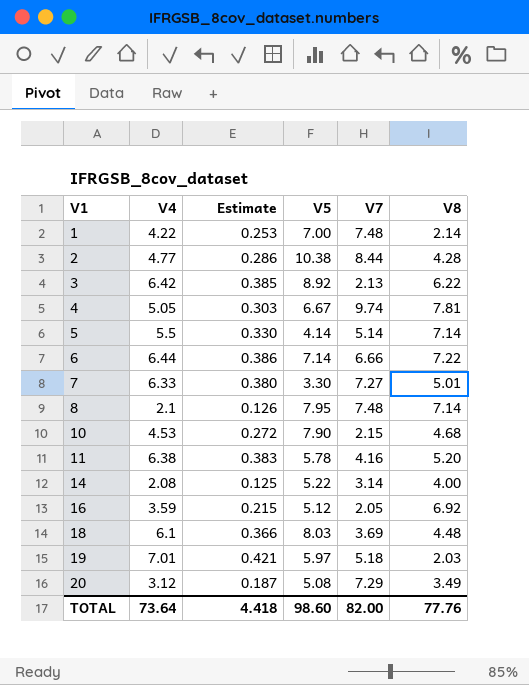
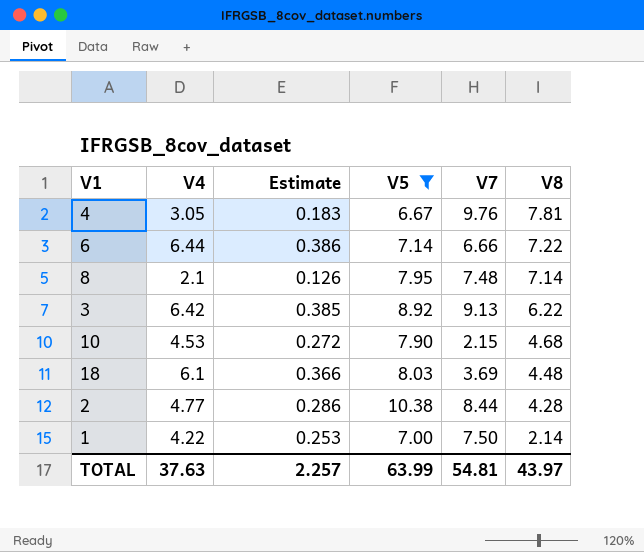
filter: none -> V5 >= 6.67
row order: V1 ascending -> V8 descending
4 | V4: 5.05 -> 3.05
4 | Estimate: 0.303 -> 0.183
4 | V7: 9.74 -> 9.76
3 | V7: 2.13 -> 9.13
1 | V7: 7.48 -> 7.50
TOTAL | V4: 73.64 -> 37.63
TOTAL | Estimate: 4.418 -> 2.257
TOTAL | V5: 98.60 -> 63.99
TOTAL | V7: 82.00 -> 54.81
TOTAL | V8: 77.76 -> 43.97

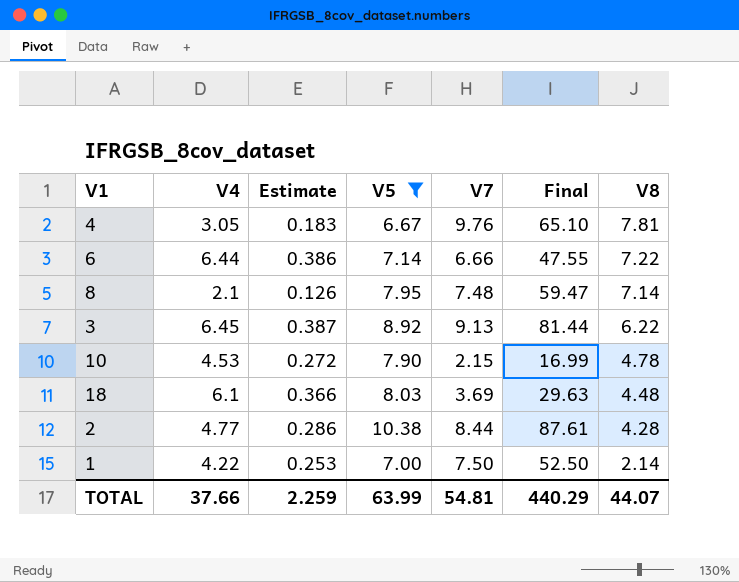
column Final | formula: none -> [V5] * [V7]
3 | V4: 6.42 -> 6.45
3 | Estimate: 0.385 -> 0.387
10 | V8: 4.68 -> 4.78
TOTAL | V4: 37.63 -> 37.66
TOTAL | Estimate: 2.257 -> 2.259
TOTAL | V8: 43.97 -> 44.07

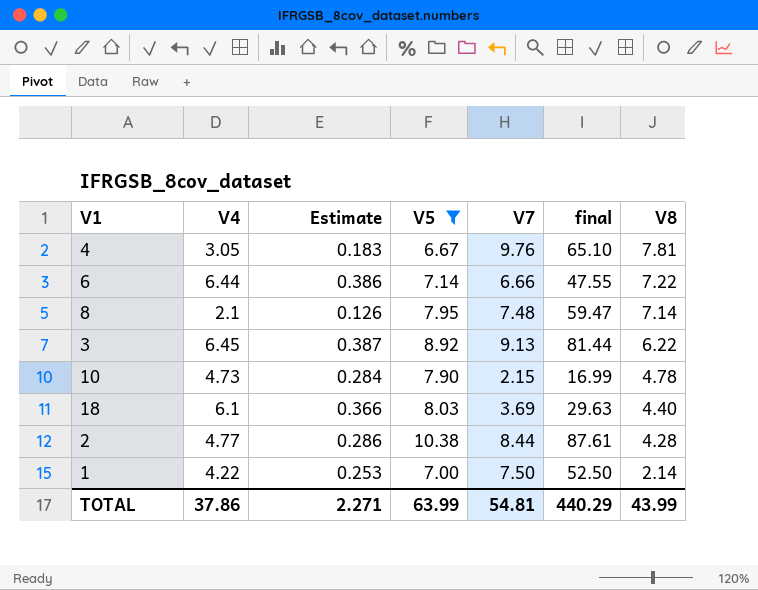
column name: Final -> final
10 | V4: 4.53 -> 4.73
10 | Estimate: 0.272 -> 0.284
18 | V8: 4.48 -> 4.40
TOTAL | V4: 37.66 -> 37.86
TOTAL | Estimate: 2.259 -> 2.271
TOTAL | V8: 44.07 -> 43.99

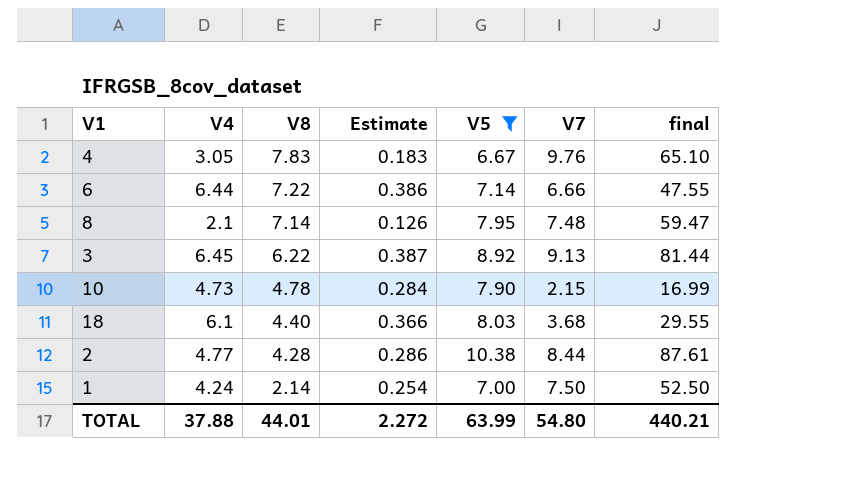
column V8 | position: 7 -> 3
4 | V8: 7.81 -> 7.83
18 | V7: 3.69 -> 3.68
18 | final: 29.63 -> 29.55
1 | V4: 4.22 -> 4.24
1 | Estimate: 0.253 -> 0.254
TOTAL | V4: 37.86 -> 37.88
TOTAL | V8: 43.99 -> 44.01
TOTAL | Estimate: 2.271 -> 2.272
TOTAL | V7: 54.81 -> 54.80
TOTAL | final: 440.29 -> 440.21

